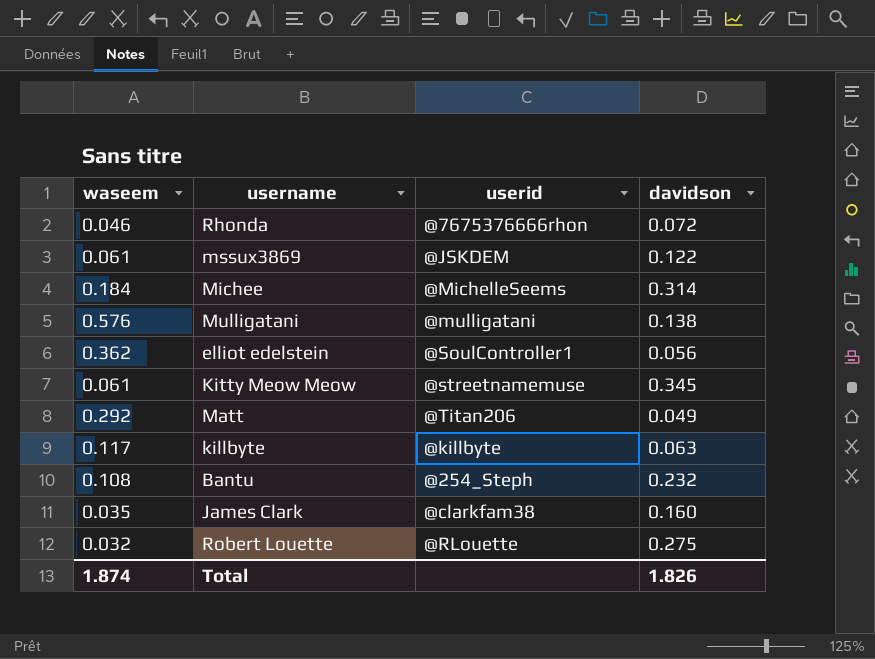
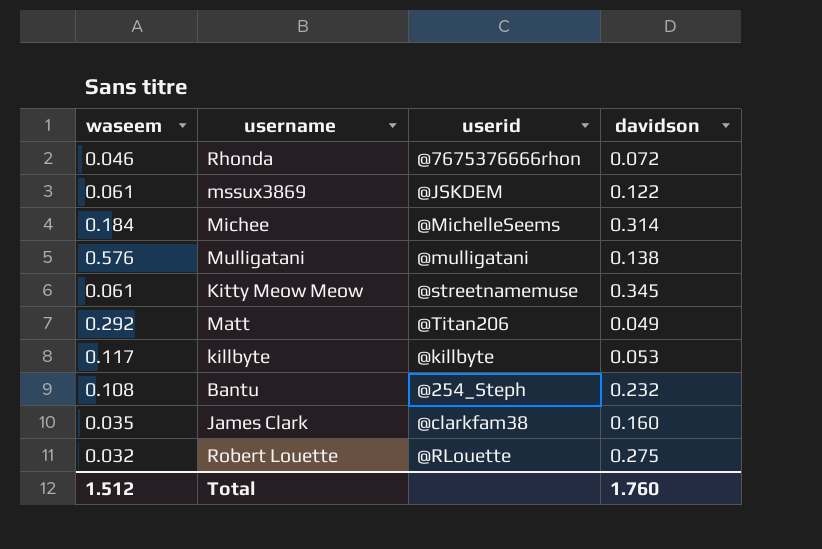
row elliot edelstein: 0.362 | @SoulController1 | 0.056 -> none
killbyte | davidson: 0.063 -> 0.053
Total | waseem: 1.874 -> 1.512
Total | davidson: 1.826 -> 1.760

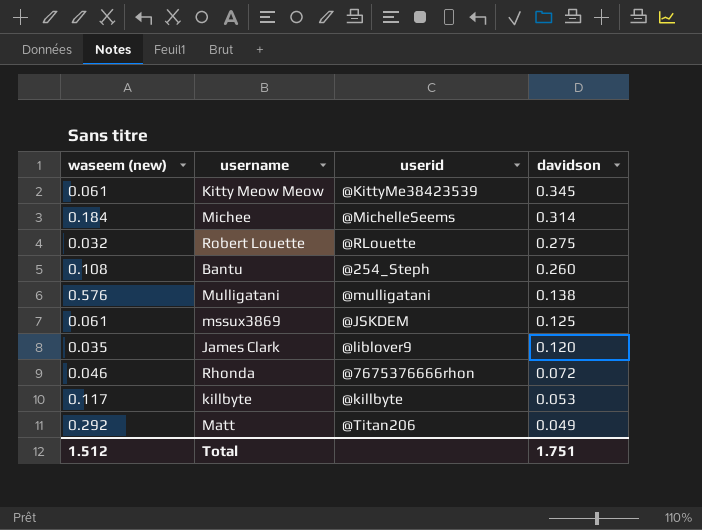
row order: none -> davidson descending
column name: waseem -> waseem (new)
Kitty Meow Meow | userid: @streetnamemuse -> @KittyMe38423539
Bantu | davidson: 0.232 -> 0.260
mssux3869 | davidson: 0.122 -> 0.125
James Clark | userid: @clarkfam38 -> @liblover9
James Clark | davidson: 0.160 -> 0.120
Total | davidson: 1.760 -> 1.751

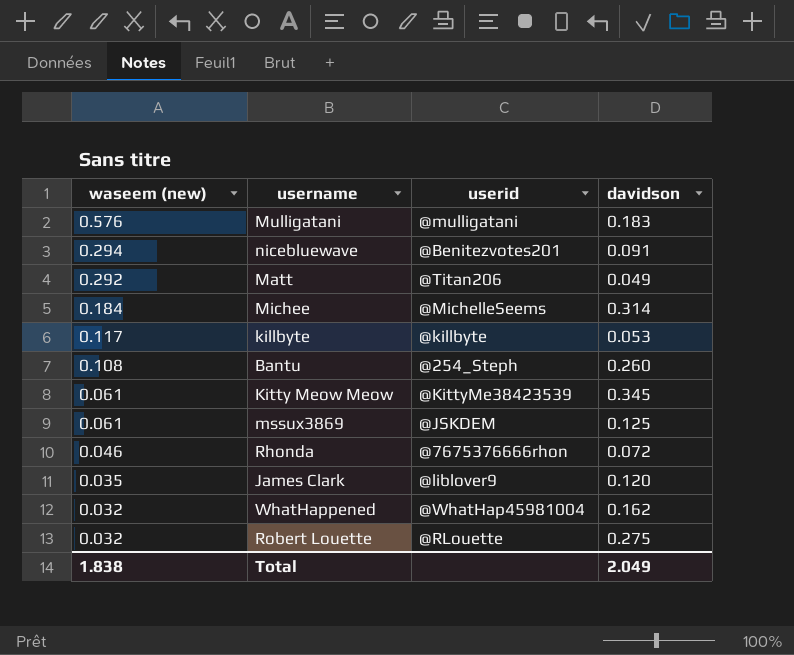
row order: davidson descending -> waseem (new) descending
Mulligatani | davidson: 0.138 -> 0.183
row nicebluewave: none -> 0.294 | @Benitezvotes201 | 0.091
row WhatHappened: none -> 0.032 | @WhatHap45981004 | 0.162
Total | waseem (new): 1.512 -> 1.838
Total | davidson: 1.751 -> 2.049

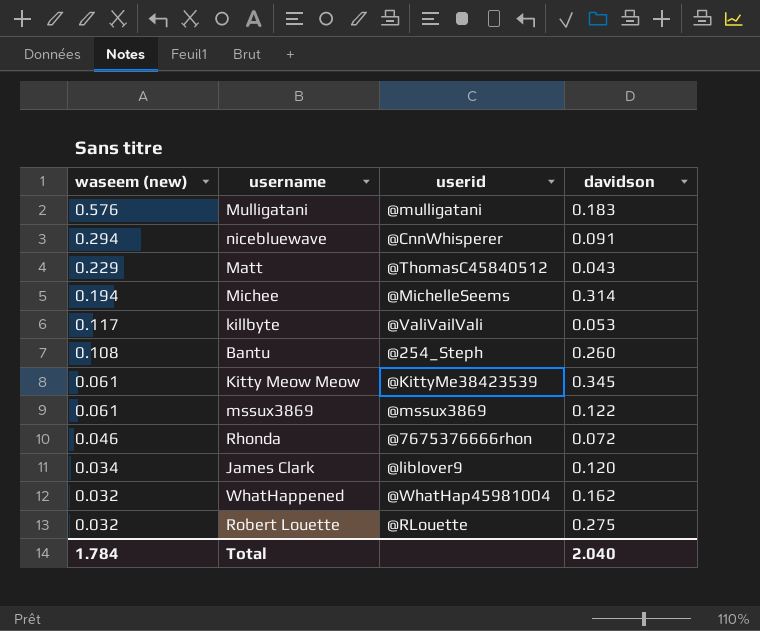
nicebluewave | userid: @Benitezvotes201 -> @CnnWhisperer
Matt | waseem (new): 0.292 -> 0.229
Matt | userid: @Titan206 -> @ThomasC45840512
Matt | davidson: 0.049 -> 0.043
Michee | waseem (new): 0.184 -> 0.194
killbyte | userid: @killbyte -> @ValiVailVali
mssux3869 | userid: @JSKDEM -> @mssux3869
mssux3869 | davidson: 0.125 -> 0.122
James Clark | waseem (new): 0.035 -> 0.034
Total | waseem (new): 1.838 -> 1.784
Total | davidson: 2.049 -> 2.040

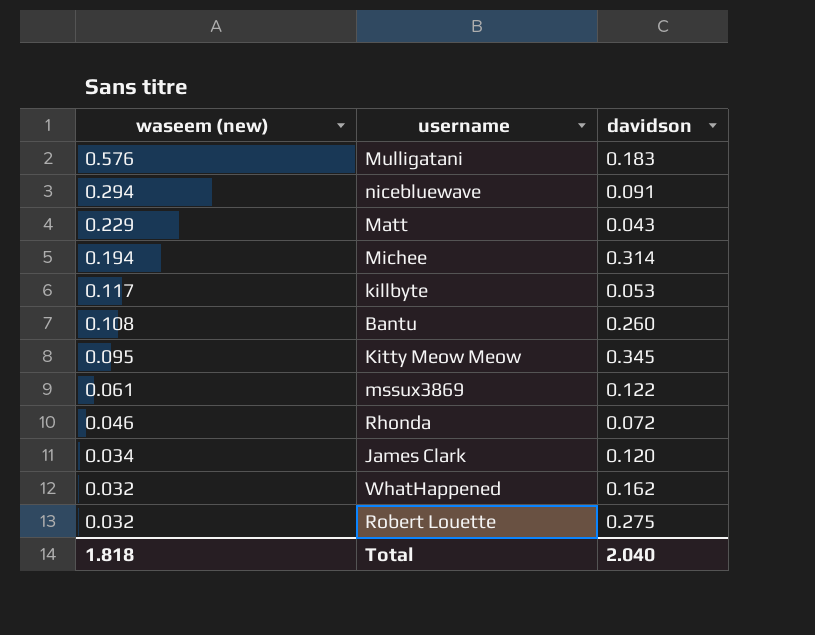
column userid | position: 3 -> none
Kitty Meow Meow | waseem (new): 0.061 -> 0.095
Total | waseem (new): 1.784 -> 1.818

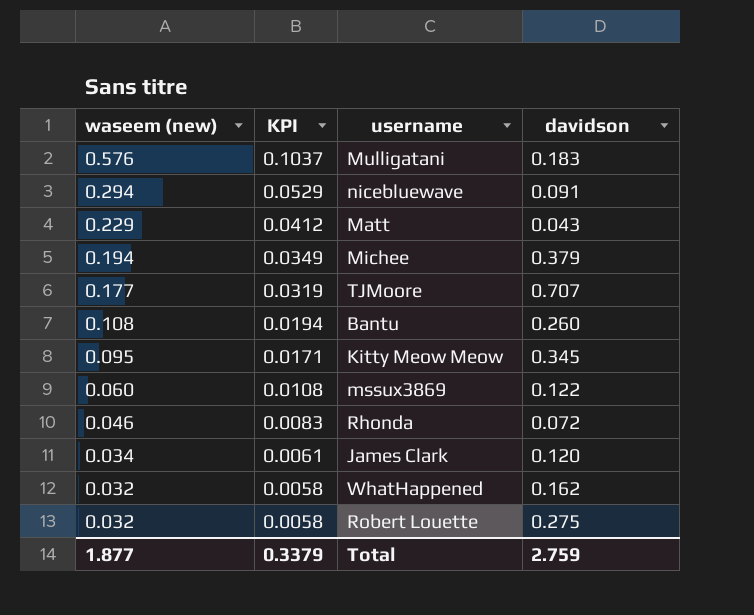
column KPI | formula: none -> [waseem (new)] * 0.18
row killbyte: 0.117 | 0.053 -> none
Michee | davidson: 0.314 -> 0.379
row TJMoore: none -> 0.177 | 0.0319 | 0.707
mssux3869 | waseem (new): 0.061 -> 0.060
Total | waseem (new): 1.818 -> 1.877
Total | davidson: 2.040 -> 2.759

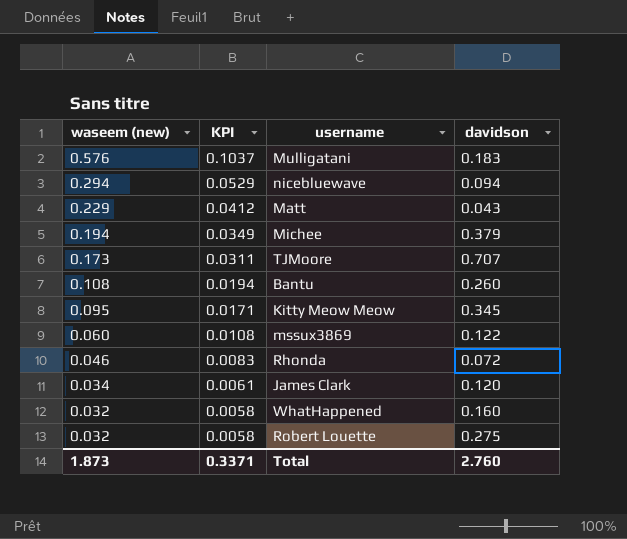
nicebluewave | davidson: 0.091 -> 0.094
TJMoore | waseem (new): 0.177 -> 0.173
TJMoore | KPI: 0.0319 -> 0.0311
WhatHappened | davidson: 0.162 -> 0.160
Total | waseem (new): 1.877 -> 1.873
Total | KPI: 0.3379 -> 0.3371
Total | davidson: 2.759 -> 2.760

